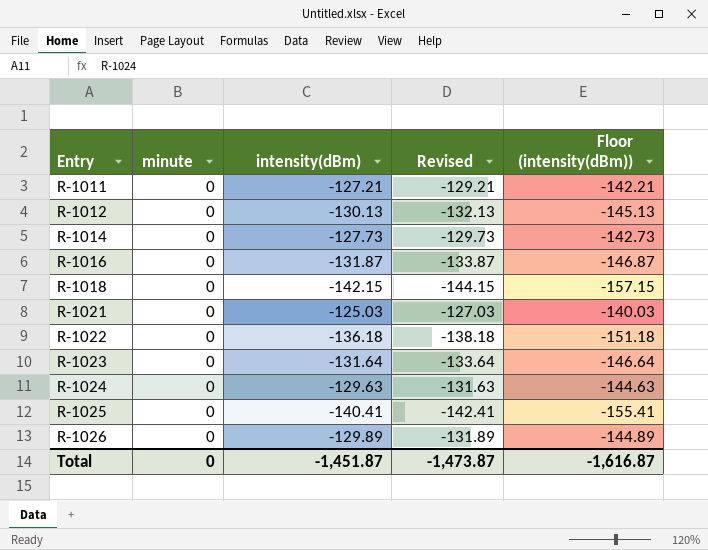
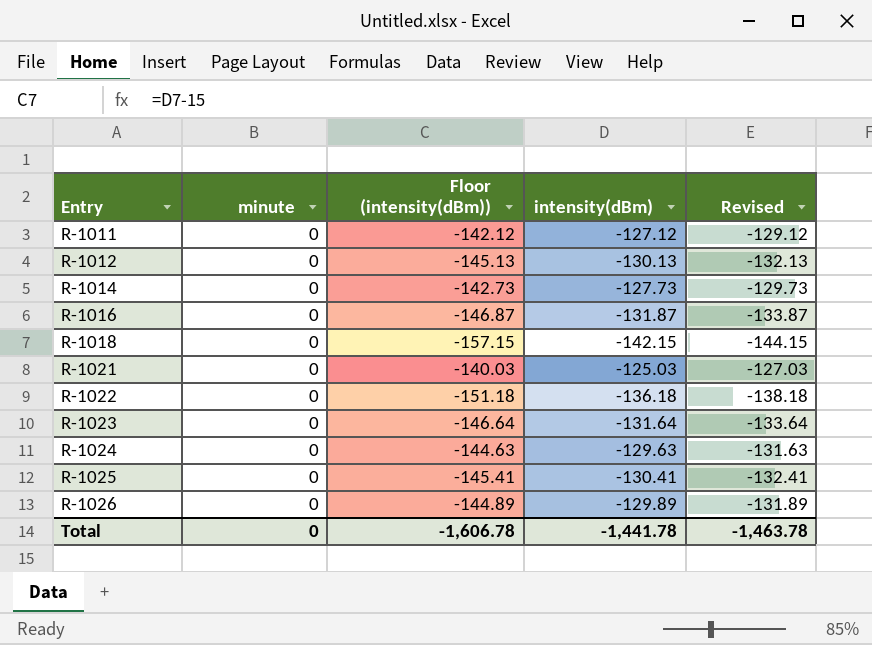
column Floor (intensity(dBm)) | position: 5 -> 3
R-1011 | Floor (intensity(dBm)): -142.21 -> -142.12
R-1011 | intensity(dBm): -127.21 -> -127.12
R-1011 | Revised: -129.21 -> -129.12
R-1025 | Floor (intensity(dBm)): -155.41 -> -145.41
R-1025 | intensity(dBm): -140.41 -> -130.41
R-1025 | Revised: -142.41 -> -132.41
Total | Floor (intensity(dBm)): -1,616.87 -> -1,606.78
Total | intensity(dBm): -1,451.87 -> -1,441.78
Total | Revised: -1,473.87 -> -1,463.78

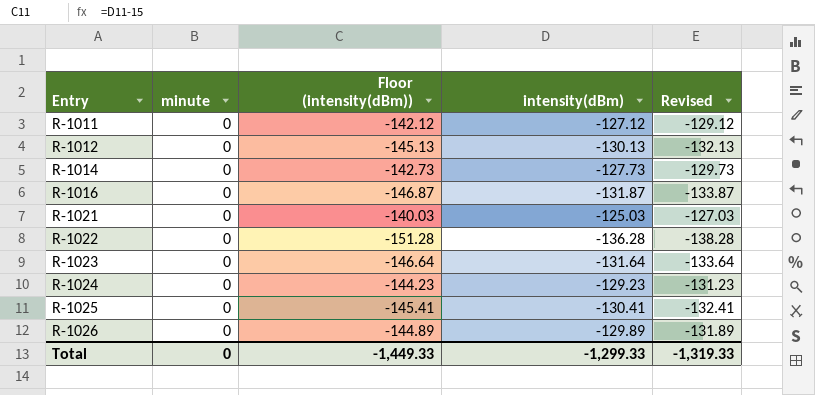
row R-1018: 0 | -157.15 | -142.15 | -144.15 -> none
R-1022 | Floor (intensity(dBm)): -151.18 -> -151.28
R-1022 | intensity(dBm): -136.18 -> -136.28
R-1022 | Revised: -138.18 -> -138.28
R-1024 | Floor (intensity(dBm)): -144.63 -> -144.23
R-1024 | intensity(dBm): -129.63 -> -129.23
R-1024 | Revised: -131.63 -> -131.23
Total | Floor (intensity(dBm)): -1,606.78 -> -1,449.33
Total | intensity(dBm): -1,441.78 -> -1,299.33
Total | Revised: -1,463.78 -> -1,319.33

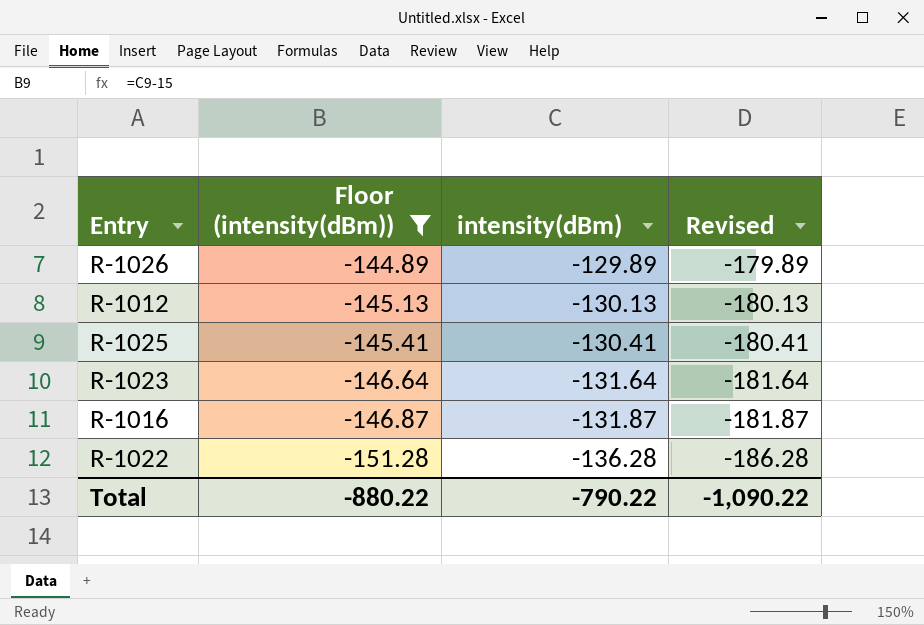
filter: none -> Floor (intensity(dBm)) <= -144.89
row order: Entry ascending -> Floor (intensity(dBm)) descending
column minute | position: 2 -> none
column Revised | formula: [intensity(dBm)] - 2 -> [intensity(dBm)] - 50
Total | Floor (intensity(dBm)): -1,449.33 -> -880.22
Total | intensity(dBm): -1,299.33 -> -790.22
Total | Revised: -1,319.33 -> -1,090.22

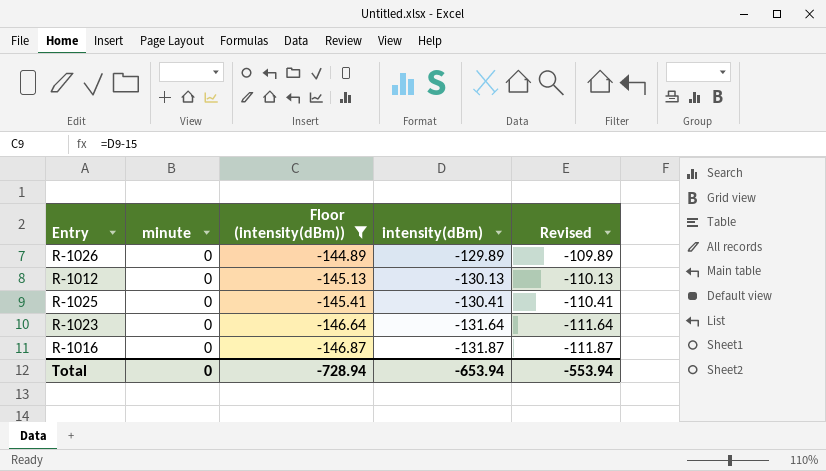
column minute | position: none -> 2
column Revised | formula: [intensity(dBm)] - 50 -> [intensity(dBm)] + 20
row R-1022: -151.28 | -136.28 | -186.28 -> none
Total | Floor (intensity(dBm)): -880.22 -> -728.94
Total | intensity(dBm): -790.22 -> -653.94
Total | Revised: -1,090.22 -> -553.94

